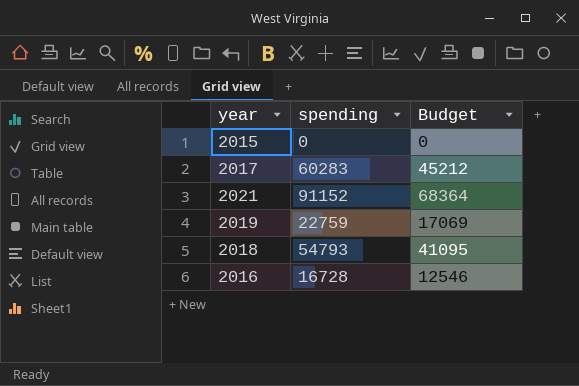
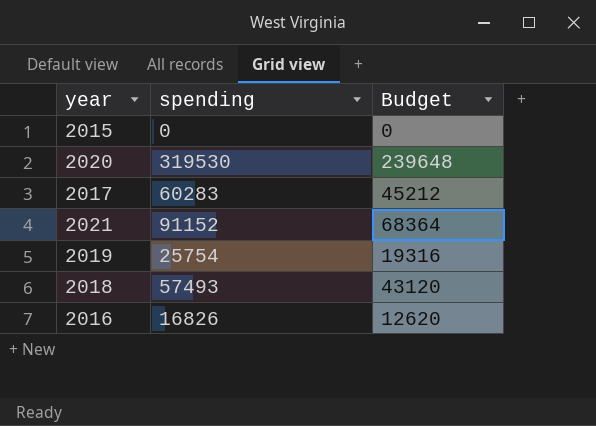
row 2020: none -> 319530 | 239648
2019 | spending: 22759 -> 25754
2019 | Budget: 17069 -> 19316
2018 | spending: 54793 -> 57493
2018 | Budget: 41095 -> 43120
2016 | spending: 16728 -> 16826
2016 | Budget: 12546 -> 12620

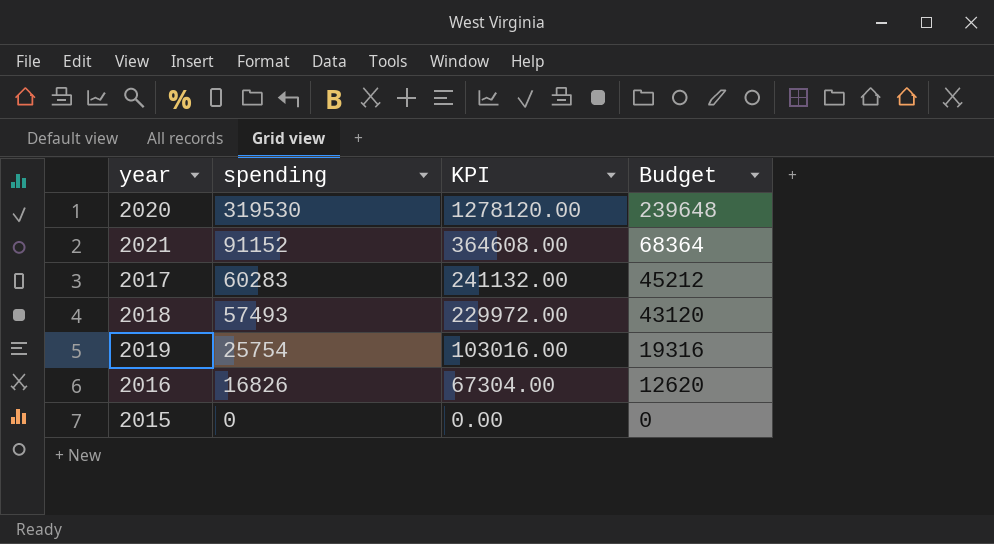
row order: none -> spending descending
column KPI | formula: none -> [spending] * 4

